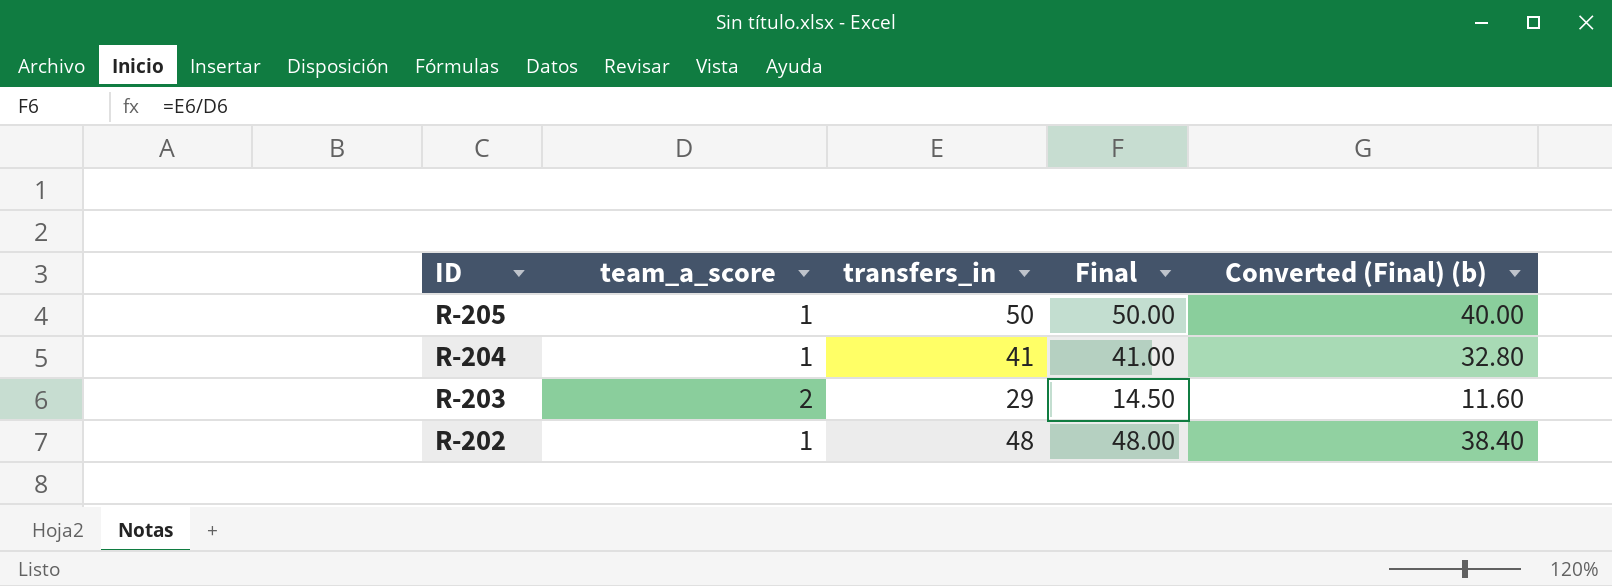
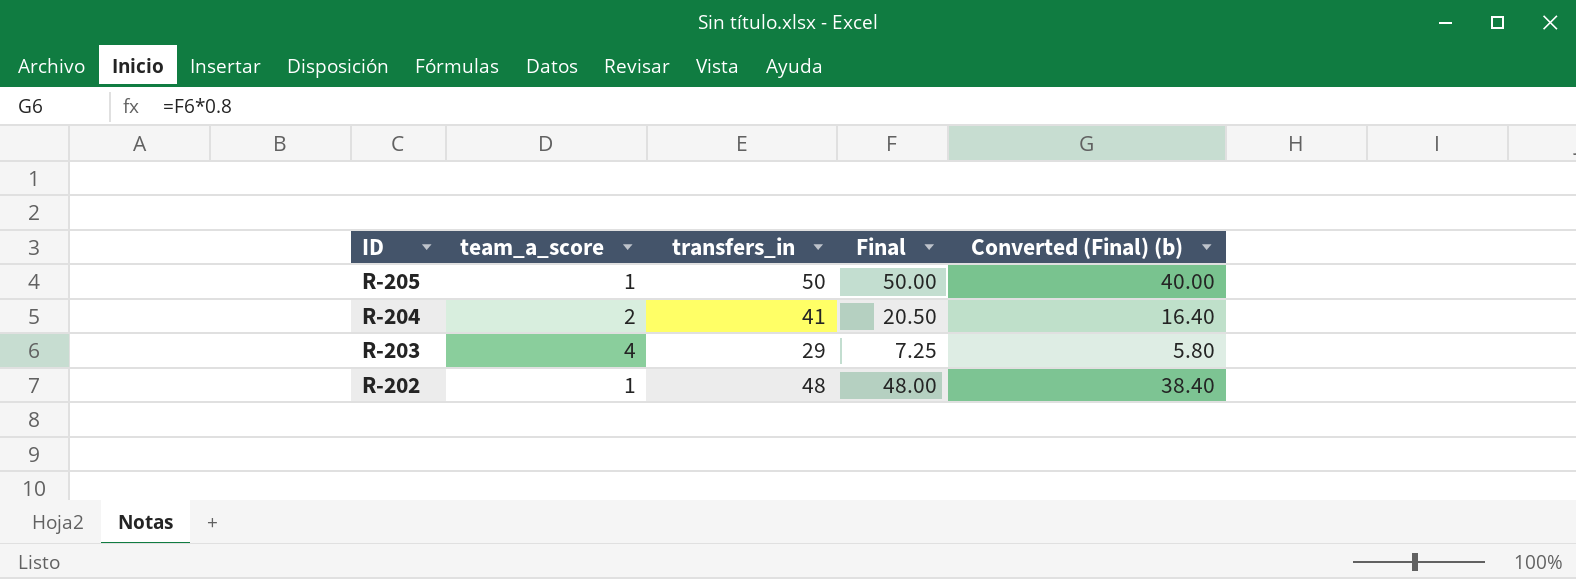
R-204 | team_a_score: 1 -> 2
R-204 | Final: 41.00 -> 20.50
R-204 | Converted (Final) (b): 32.80 -> 16.40
R-203 | team_a_score: 2 -> 4
R-203 | Final: 14.50 -> 7.25
R-203 | Converted (Final) (b): 11.60 -> 5.80

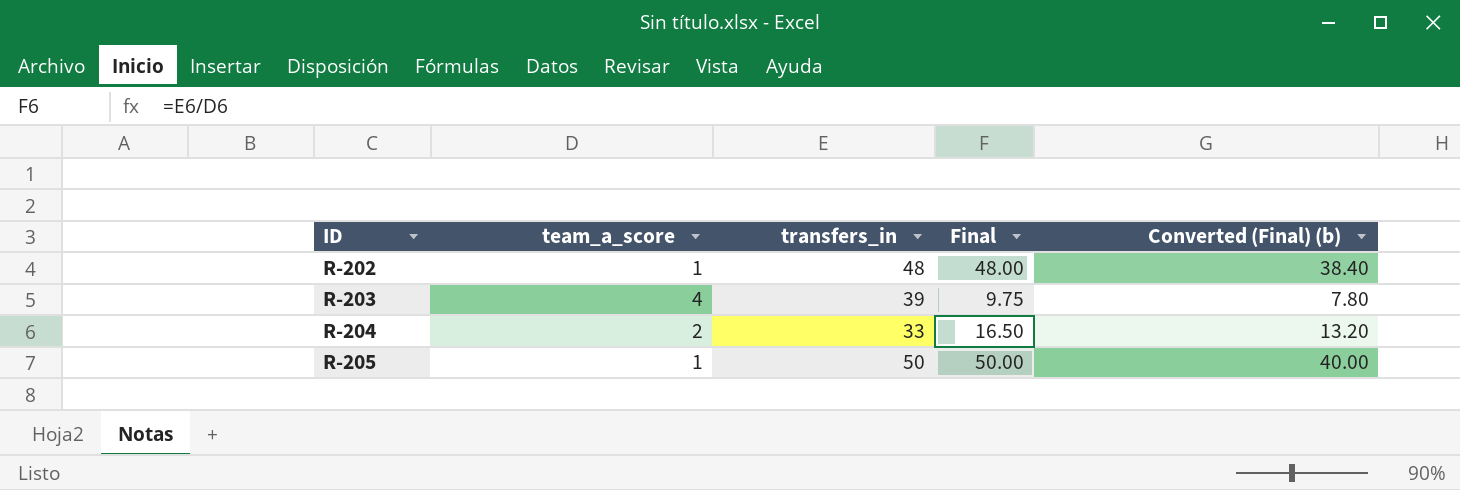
row order: ID descending -> ID ascending
R-203 | transfers_in: 29 -> 39
R-203 | Final: 7.25 -> 9.75
R-203 | Converted (Final) (b): 5.80 -> 7.80
R-204 | transfers_in: 41 -> 33
R-204 | Final: 20.50 -> 16.50
R-204 | Converted (Final) (b): 16.40 -> 13.20

